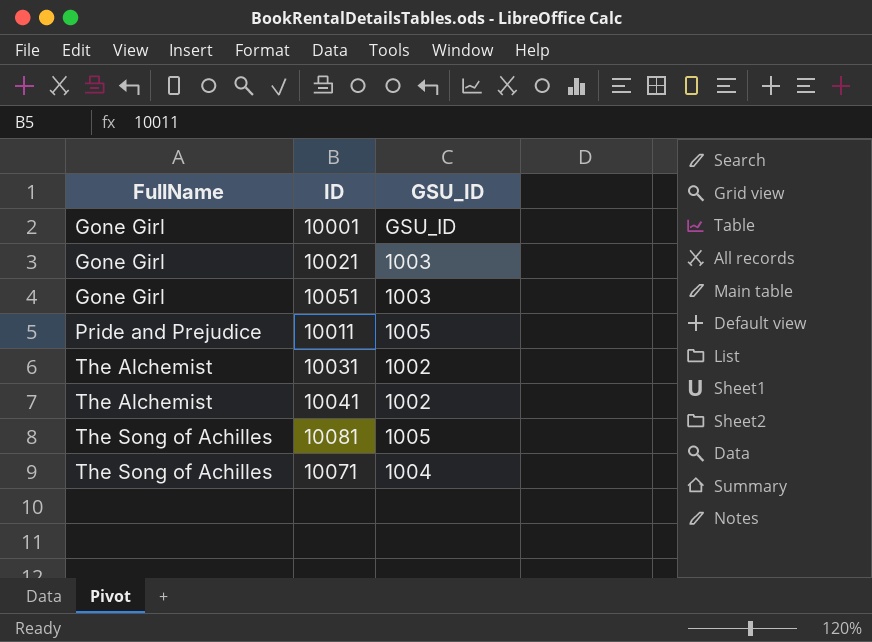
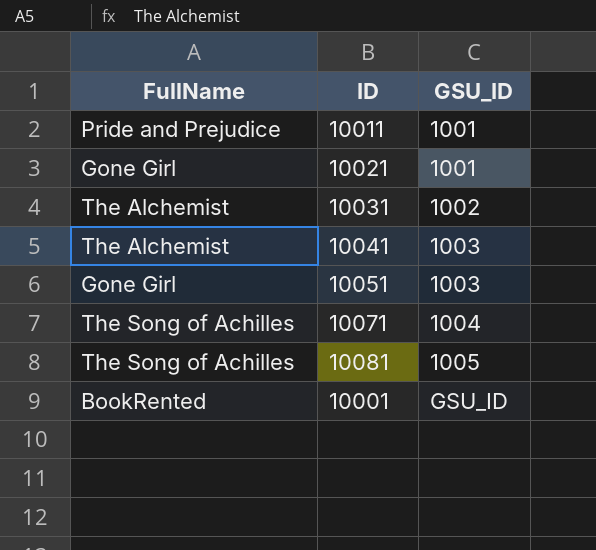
row order: FullName ascending -> GSU_ID ascending
10011 | GSU_ID: 1005 -> 1001
10021 | GSU_ID: 1003 -> 1001
10041 | GSU_ID: 1002 -> 1003
10001 | FullName: Gone Girl -> BookRented

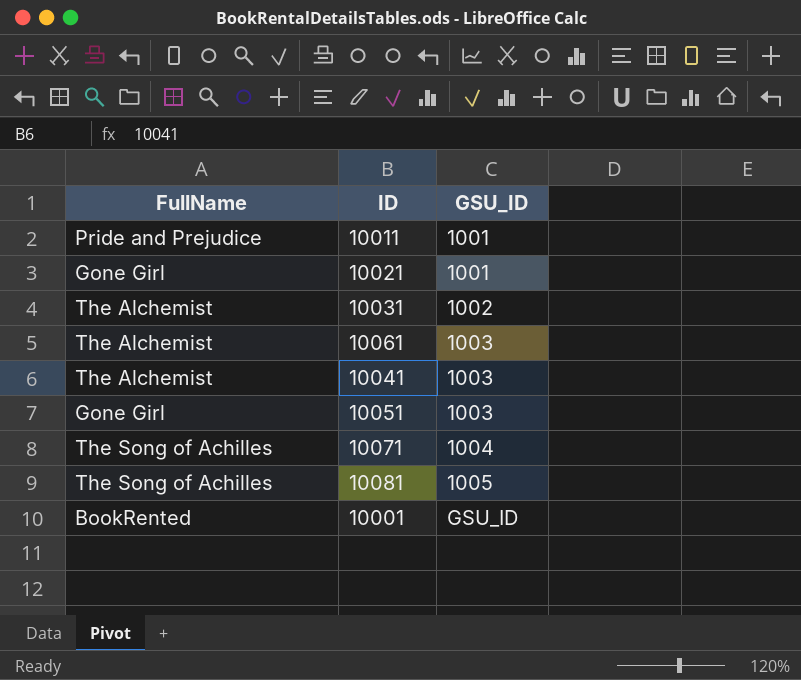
row 10061: none -> The Alchemist | 1003

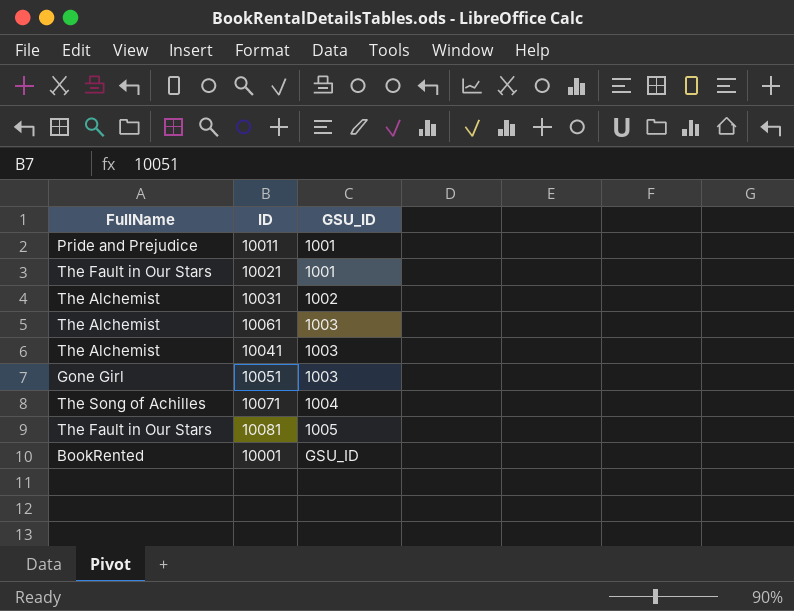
10021 | FullName: Gone Girl -> The Fault in Our Stars
10081 | FullName: The Song of Achilles -> The Fault in Our Stars

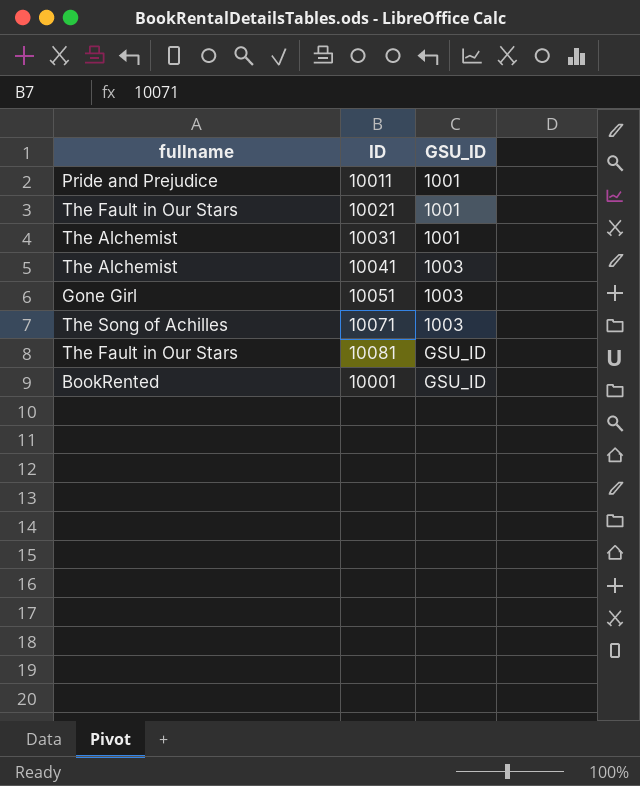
column name: FullName -> fullname
row 10061: The Alchemist | 1003 -> none
10031 | GSU_ID: 1002 -> 1001
10071 | GSU_ID: 1004 -> 1003
10081 | GSU_ID: 1005 -> GSU_ID

